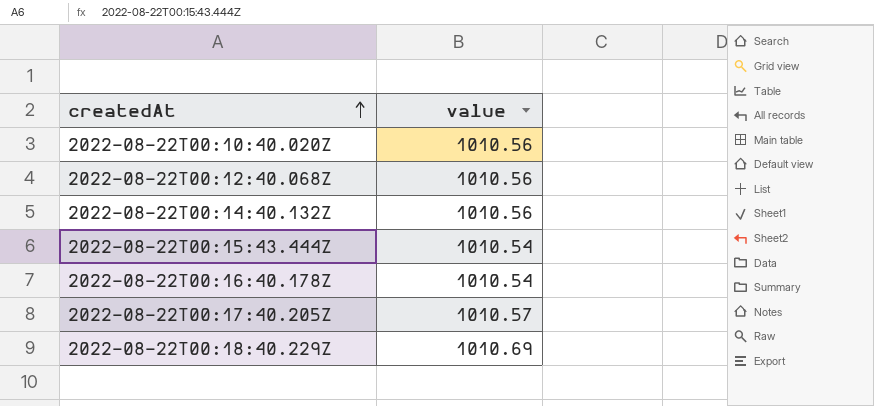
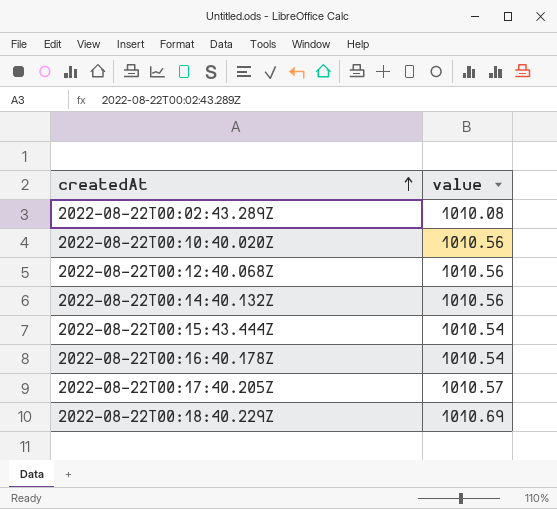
row 2022-08-22T00:02:43.289Z: none -> 1010.08

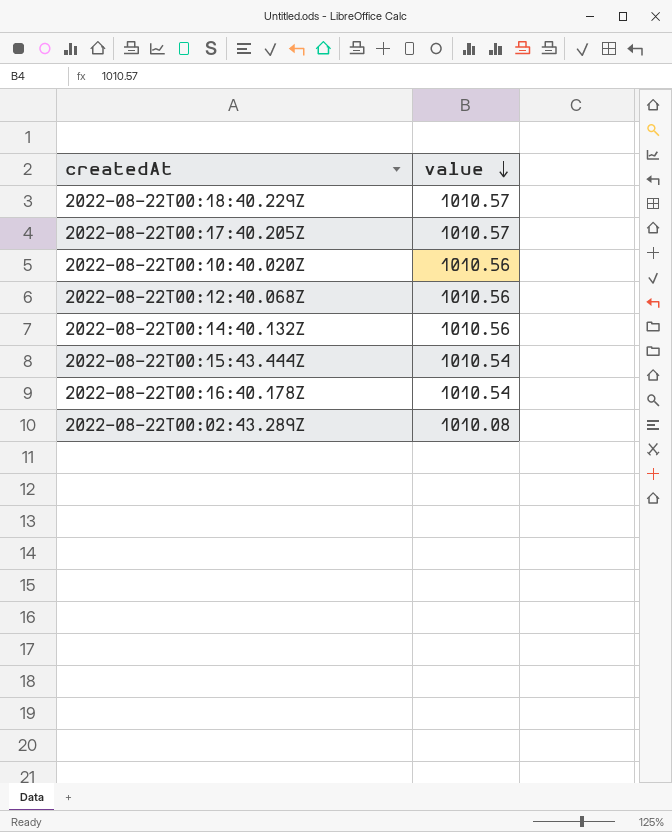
row order: createdAt ascending -> value descending
2022-08-22T00:18:40.229Z | value: 1010.69 -> 1010.57

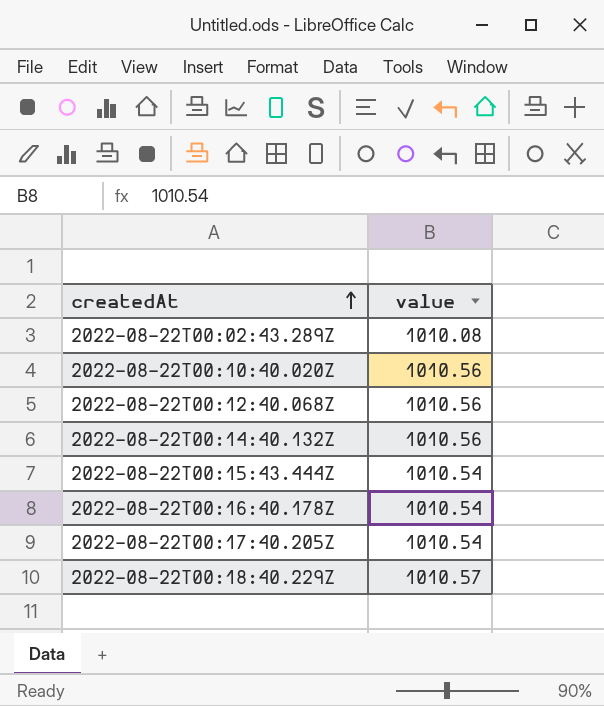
row order: value descending -> createdAt ascending
2022-08-22T00:17:40.205Z | value: 1010.57 -> 1010.54

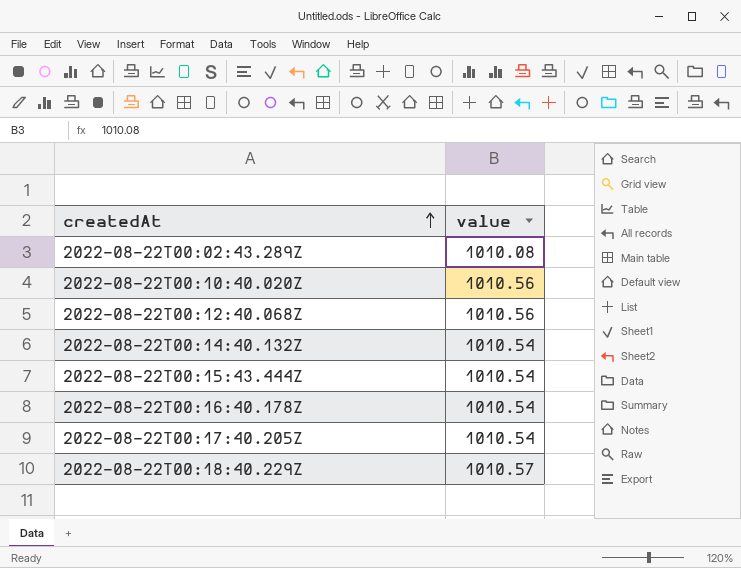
2022-08-22T00:14:40.132Z | value: 1010.56 -> 1010.54

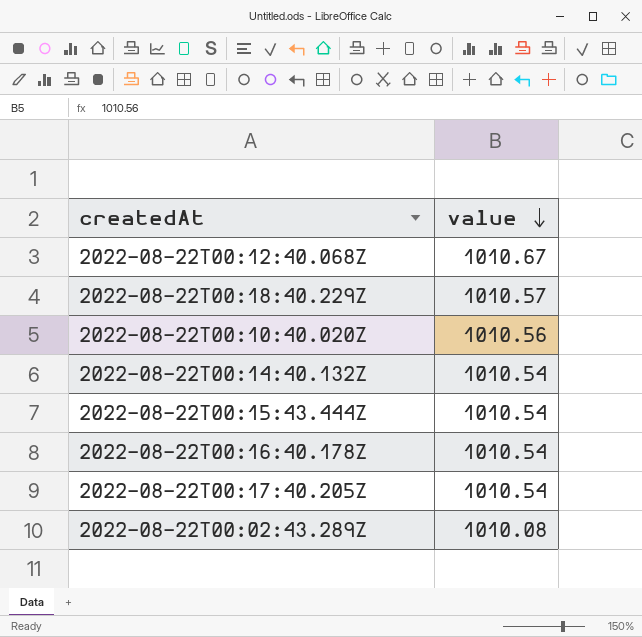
row order: createdAt ascending -> value descending
2022-08-22T00:12:40.068Z | value: 1010.56 -> 1010.67

